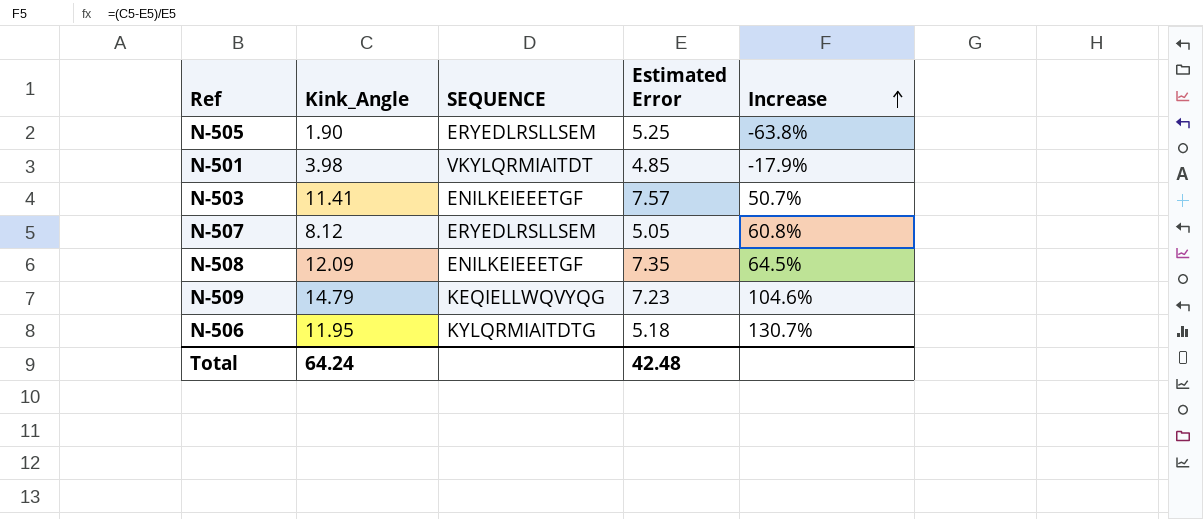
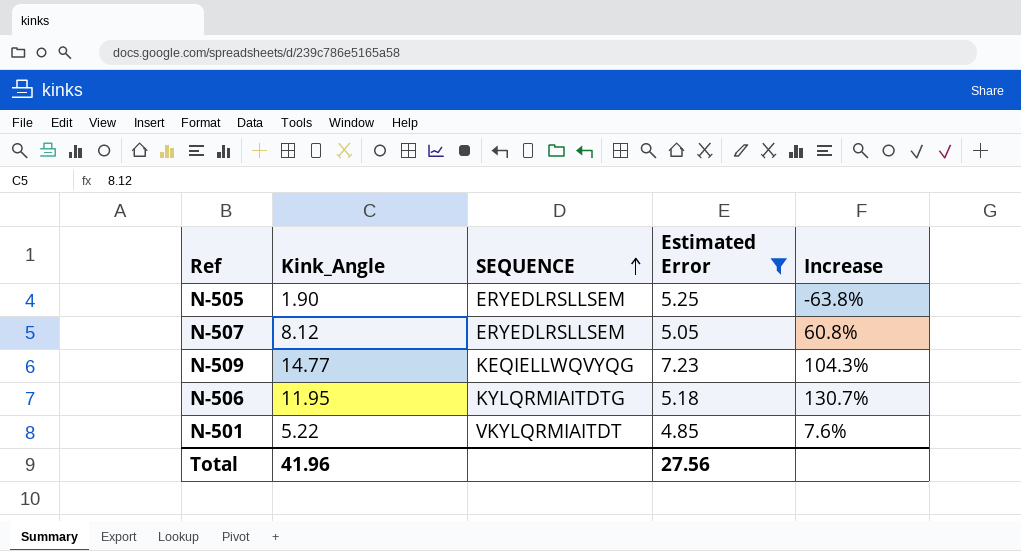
filter: none -> Estimated Error <= 7.23
row order: Increase ascending -> SEQUENCE ascending
N-509 | Kink_Angle: 14.79 -> 14.77
N-509 | Increase: 104.6% -> 104.3%
N-501 | Kink_Angle: 3.98 -> 5.22
N-501 | Increase: -17.9% -> 7.6%
Total | Kink_Angle: 64.24 -> 41.96
Total | Estimated Error: 42.48 -> 27.56

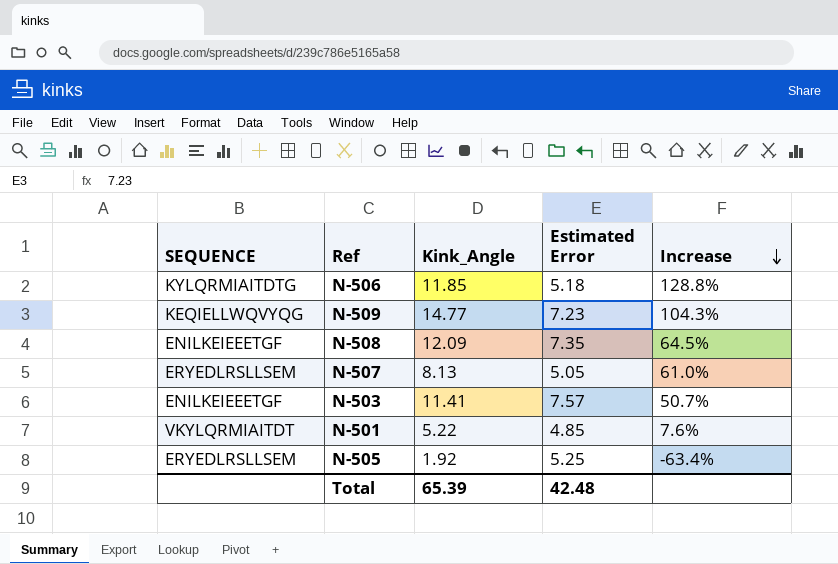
filter: Estimated Error <= 7.23 -> none
row order: SEQUENCE ascending -> Increase descending
column SEQUENCE | position: 3 -> 1
N-506 | Kink_Angle: 11.95 -> 11.85
N-506 | Increase: 130.7% -> 128.8%
N-507 | Kink_Angle: 8.12 -> 8.13
N-507 | Increase: 60.8% -> 61.0%
N-505 | Kink_Angle: 1.90 -> 1.92
N-505 | Increase: -63.8% -> -63.4%
Total | Kink_Angle: 41.96 -> 65.39
Total | Estimated Error: 27.56 -> 42.48

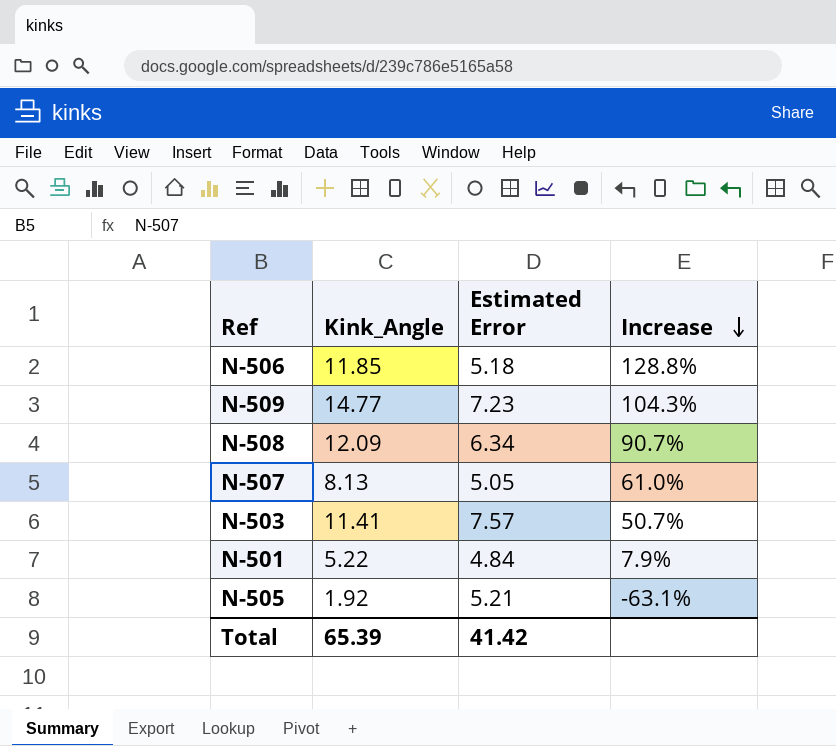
column SEQUENCE | position: 1 -> none
N-508 | Estimated Error: 7.35 -> 6.34
N-508 | Increase: 64.5% -> 90.7%
N-501 | Estimated Error: 4.85 -> 4.84
N-501 | Increase: 7.6% -> 7.9%
N-505 | Estimated Error: 5.25 -> 5.21
N-505 | Increase: -63.4% -> -63.1%
Total | Estimated Error: 42.48 -> 41.42

